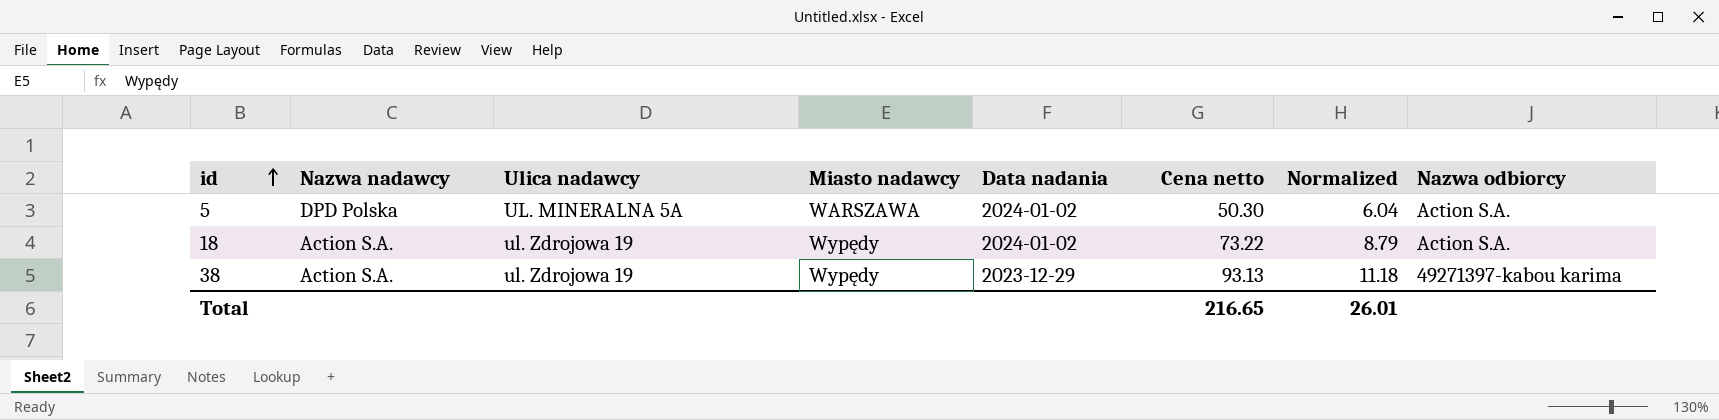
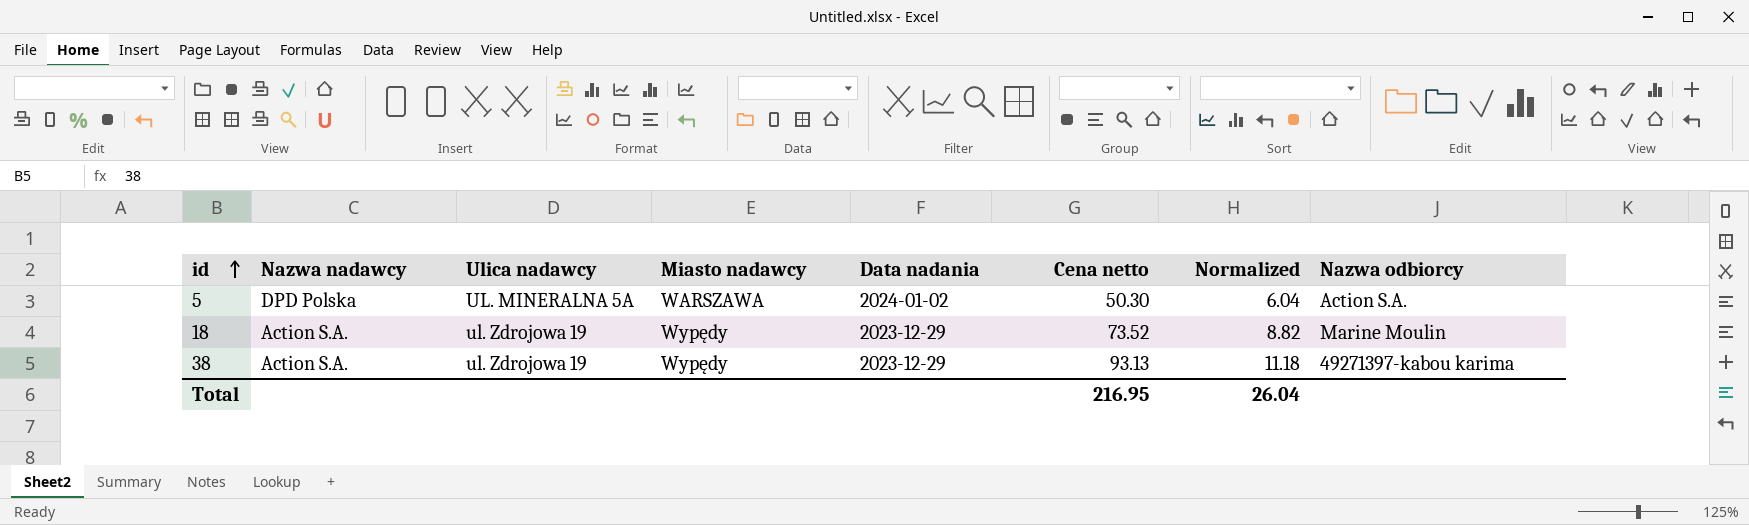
18 | Data nadania: 2024-01-02 -> 2023-12-29
18 | Cena netto: 73.22 -> 73.52
18 | Normalized: 8.79 -> 8.82
18 | Nazwa odbiorcy: Action S.A. -> Marine Moulin
Total | Cena netto: 216.65 -> 216.95
Total | Normalized: 26.01 -> 26.04

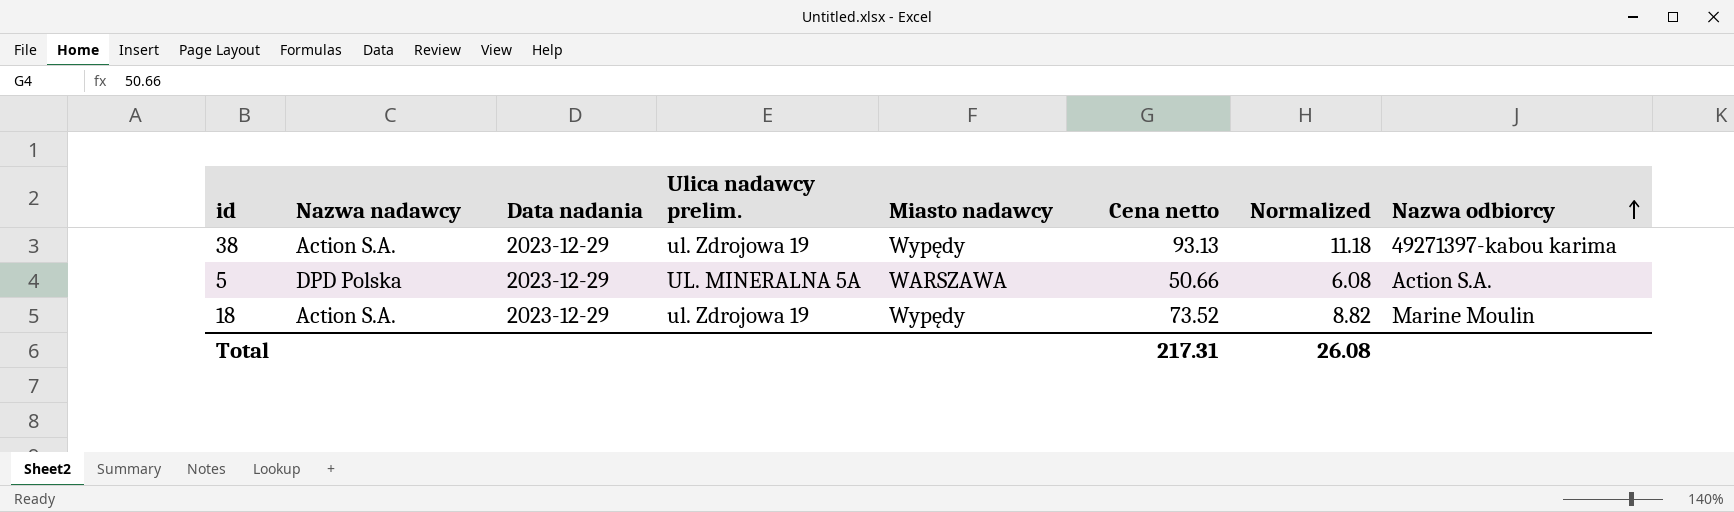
row order: id ascending -> Nazwa odbiorcy ascending
column Data nadania | position: 5 -> 3
column name: Ulica nadawcy -> Ulica nadawcy prelim.
5 | Data nadania: 2024-01-02 -> 2023-12-29
5 | Cena netto: 50.30 -> 50.66
5 | Normalized: 6.04 -> 6.08
Total | Cena netto: 216.95 -> 217.31
Total | Normalized: 26.04 -> 26.08

